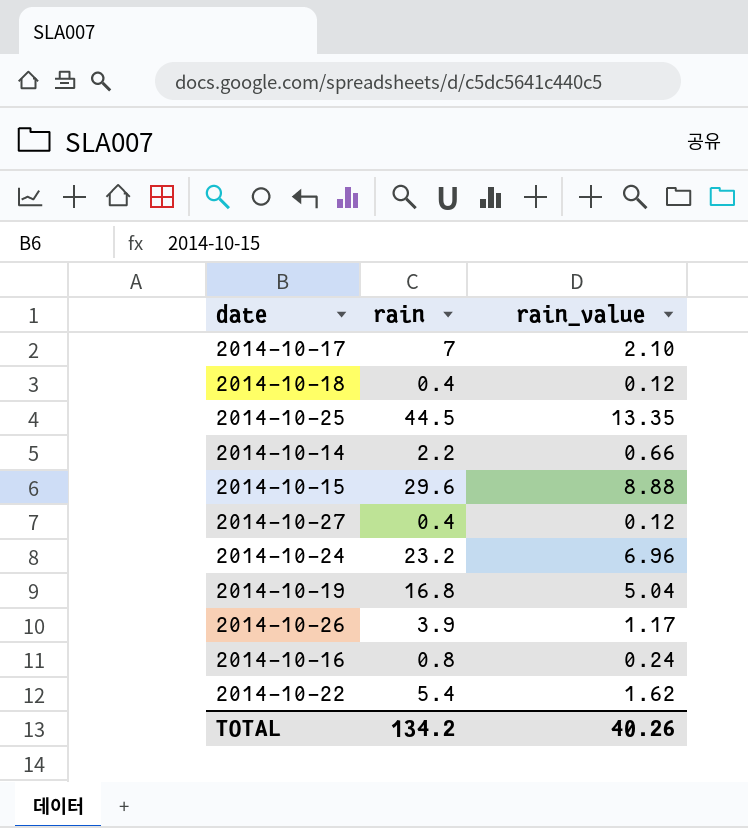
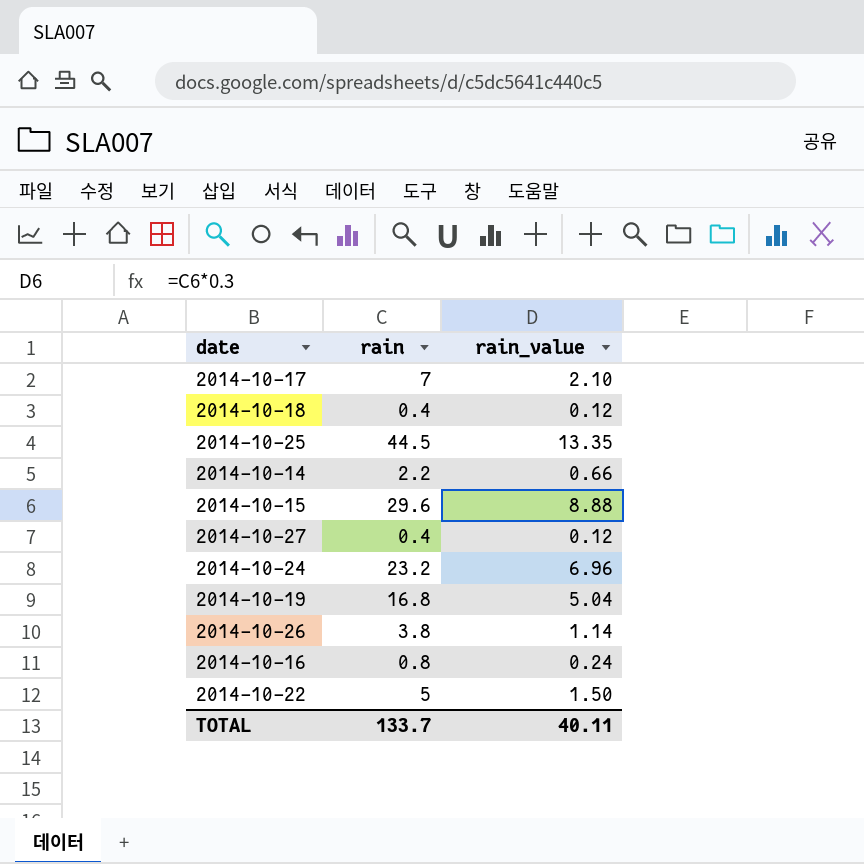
2014-10-26 | rain: 3.9 -> 3.8
2014-10-26 | rain_value: 1.17 -> 1.14
2014-10-22 | rain: 5.4 -> 5
2014-10-22 | rain_value: 1.62 -> 1.50
TOTAL | rain: 134.2 -> 133.7
TOTAL | rain_value: 40.26 -> 40.11

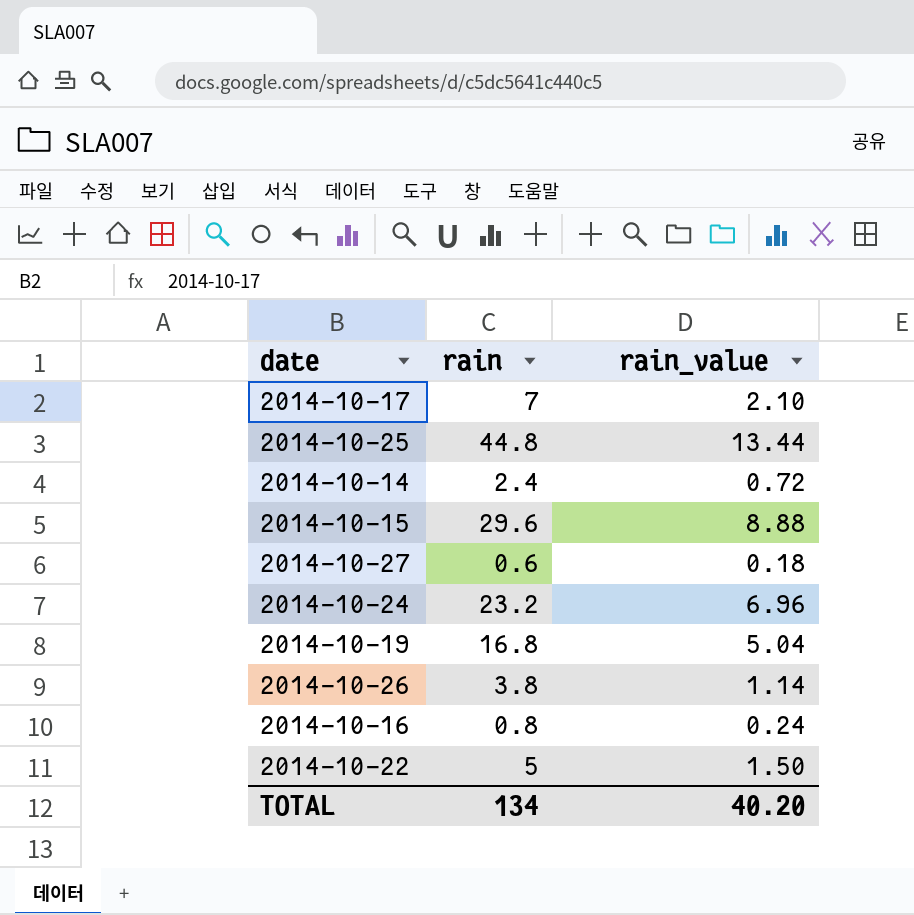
row 2014-10-18: 0.4 | 0.12 -> none
2014-10-25 | rain: 44.5 -> 44.8
2014-10-25 | rain_value: 13.35 -> 13.44
2014-10-14 | rain: 2.2 -> 2.4
2014-10-14 | rain_value: 0.66 -> 0.72
2014-10-27 | rain: 0.4 -> 0.6
2014-10-27 | rain_value: 0.12 -> 0.18
TOTAL | rain: 133.7 -> 134
TOTAL | rain_value: 40.11 -> 40.20

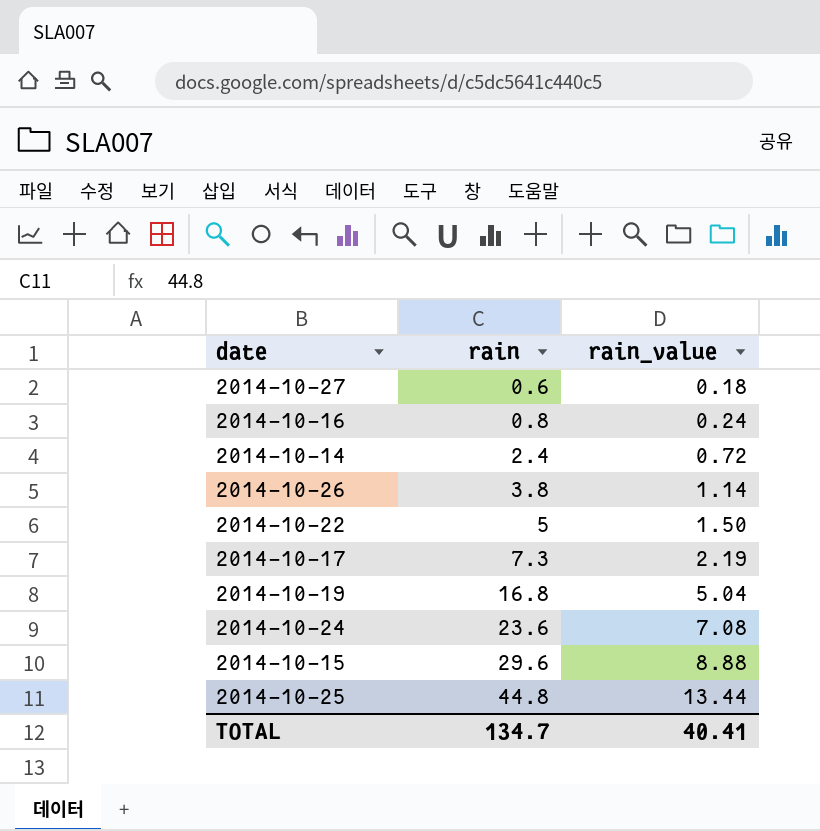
row order: none -> rain ascending
2014-10-17 | rain: 7 -> 7.3
2014-10-17 | rain_value: 2.10 -> 2.19
2014-10-24 | rain: 23.2 -> 23.6
2014-10-24 | rain_value: 6.96 -> 7.08
TOTAL | rain: 134 -> 134.7
TOTAL | rain_value: 40.20 -> 40.41

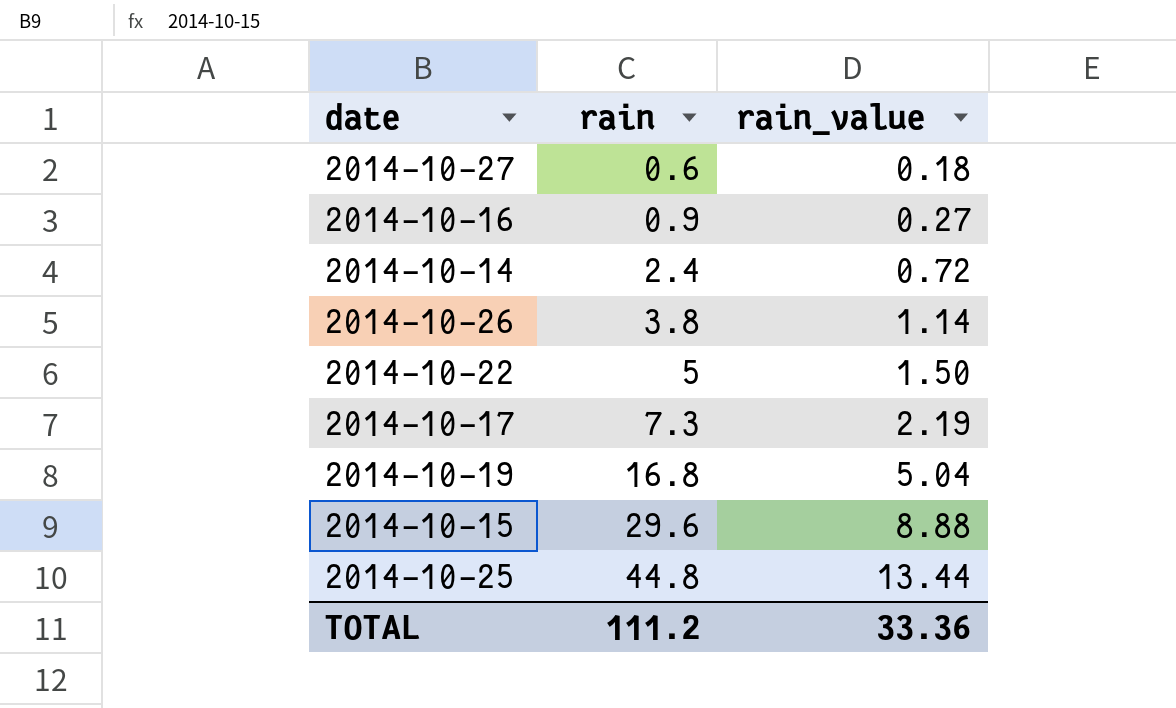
row 2014-10-24: 23.6 | 7.08 -> none
2014-10-16 | rain: 0.8 -> 0.9
2014-10-16 | rain_value: 0.24 -> 0.27
TOTAL | rain: 134.7 -> 111.2
TOTAL | rain_value: 40.41 -> 33.36

